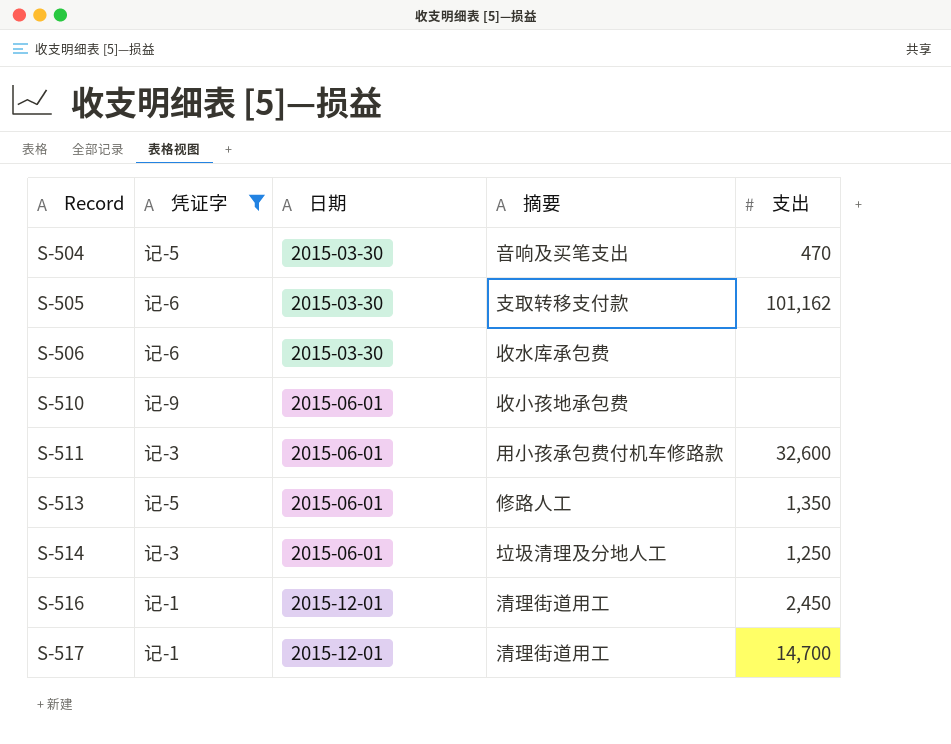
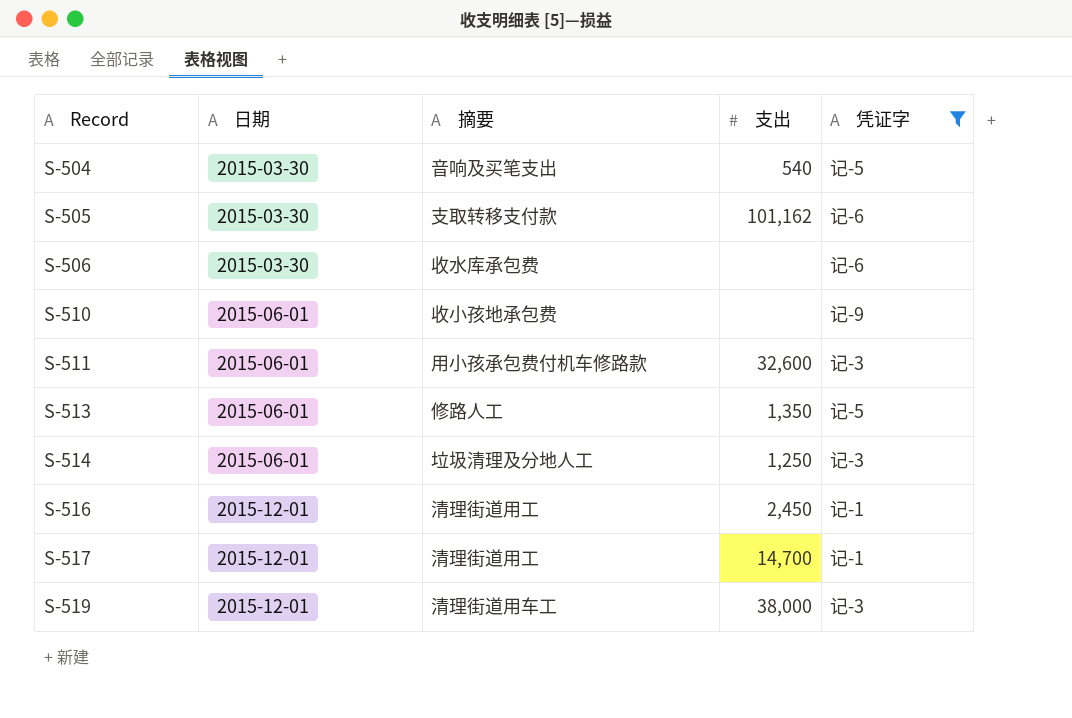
column 凭证字 | position: 2 -> 5
S-504 | 支出: 470 -> 540
row S-519: none -> 2015-12-01 | 清理街道用车工 | 38,000 | 记-3

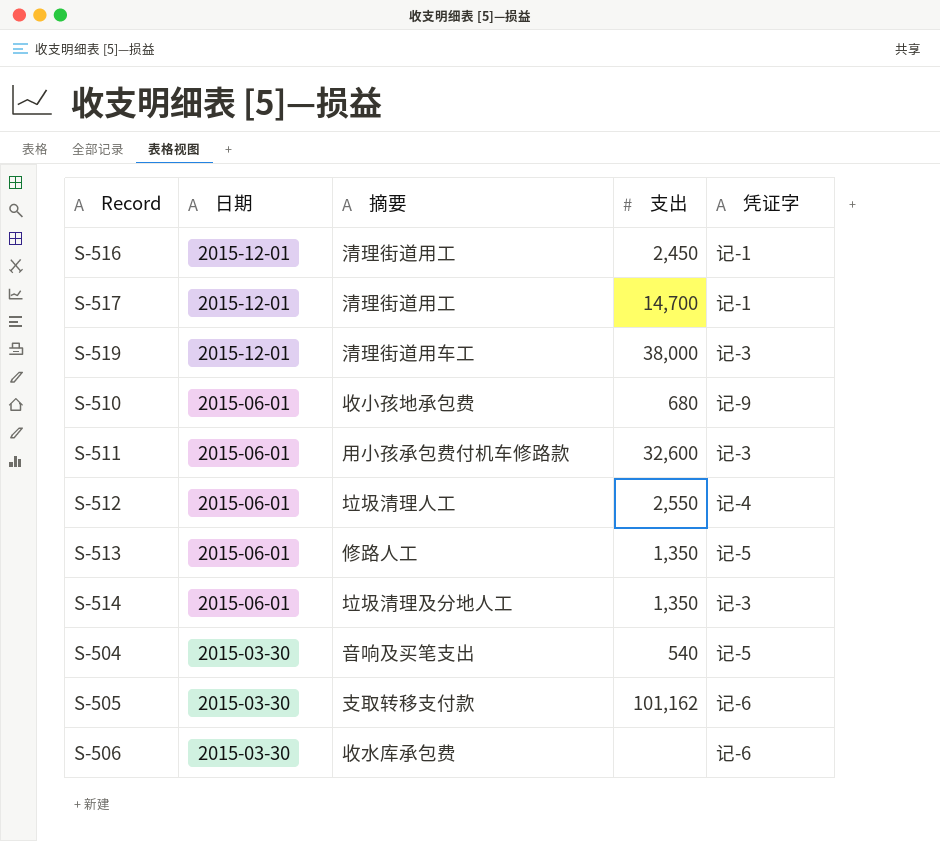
filter: 凭证字 != 记-4 -> none
row order: Record ascending -> 日期 descending
S-510 | 支出: none -> 680
S-514 | 支出: 1,250 -> 1,350

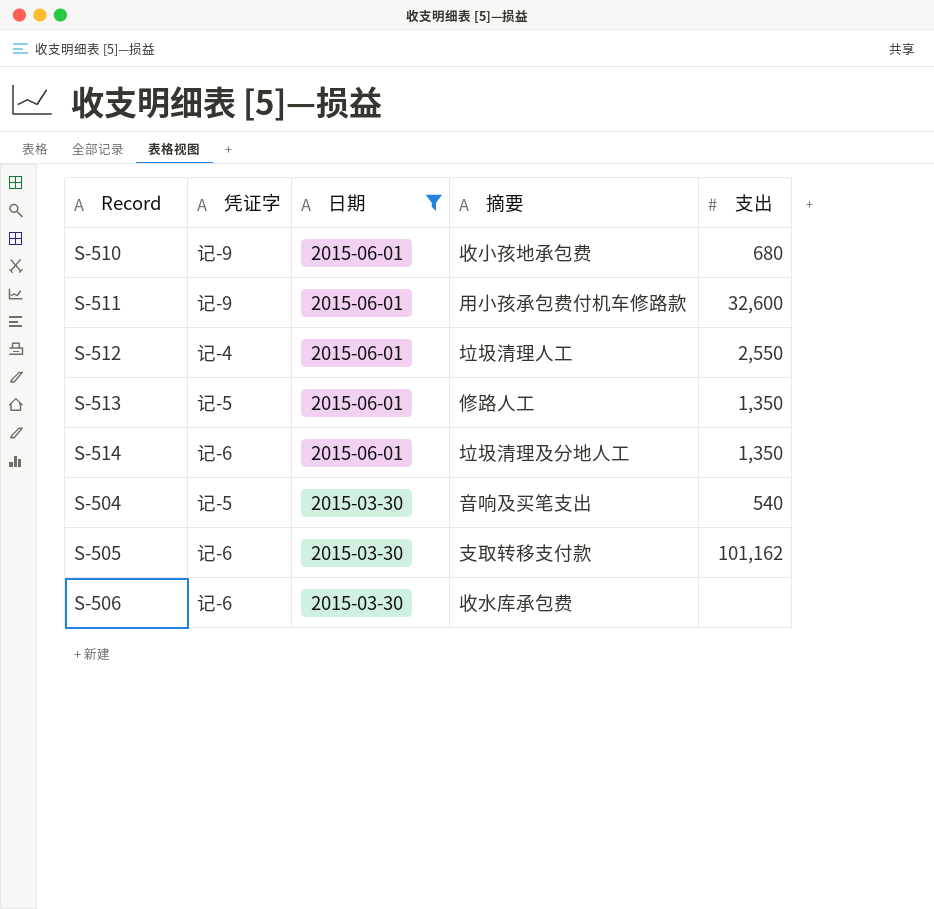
filter: none -> 日期 != 2015-12-01
column 凭证字 | position: 5 -> 2
S-511 | 凭证字: 记-3 -> 记-9
S-514 | 凭证字: 记-3 -> 记-6

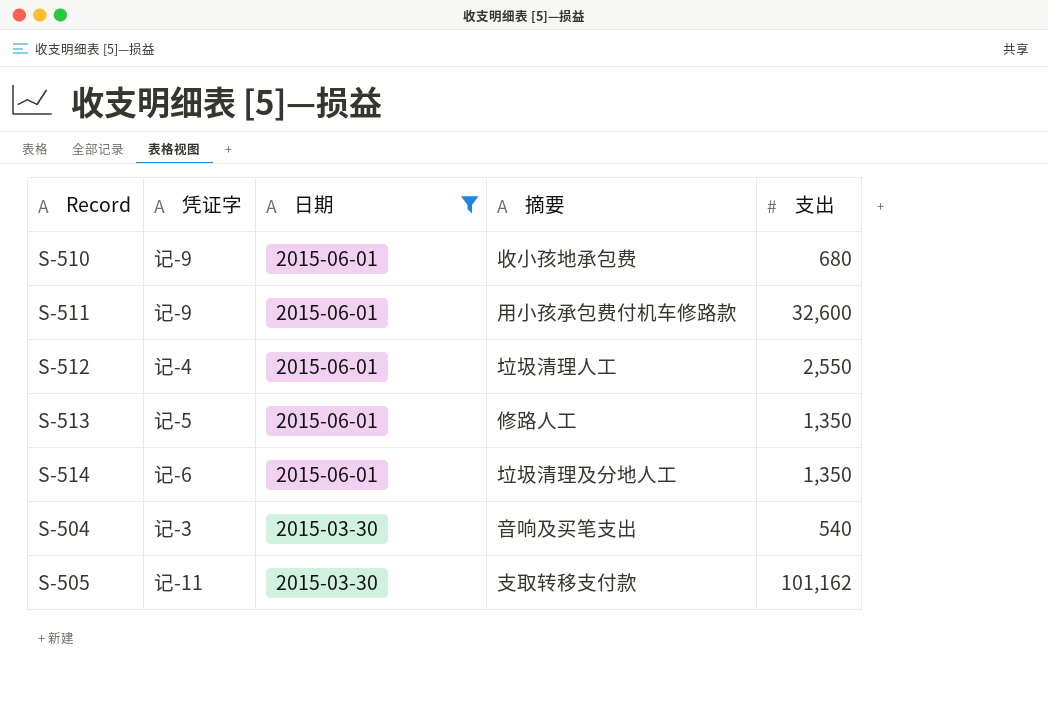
row S-506: 记-6 | 2015-03-30 | 收水库承包费 | none -> none
S-504 | 凭证字: 记-5 -> 记-3
S-505 | 凭证字: 记-6 -> 记-11

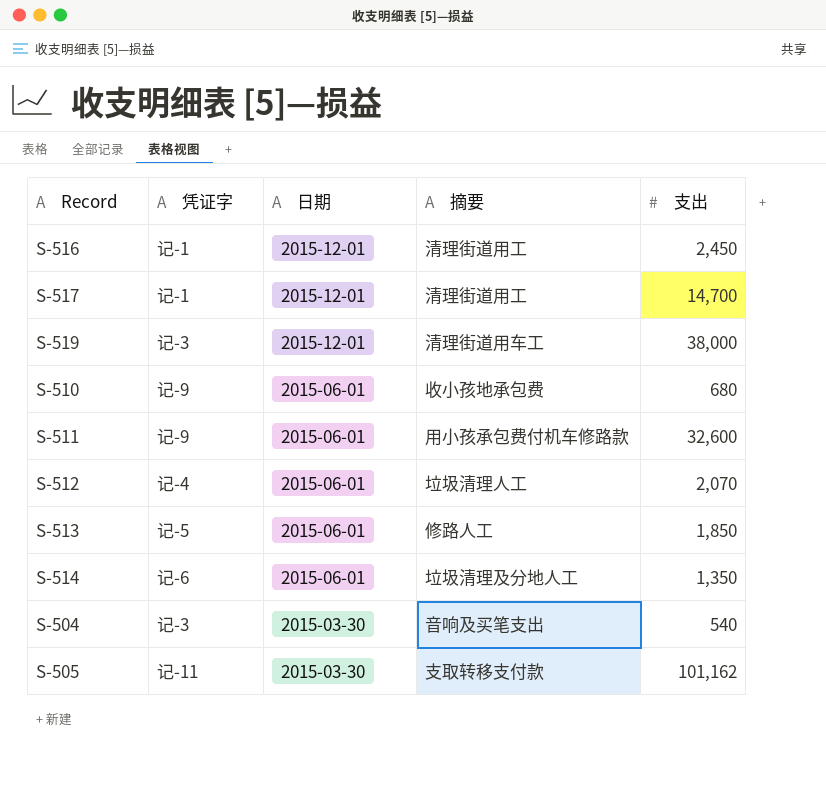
filter: 日期 != 2015-12-01 -> none
S-512 | 支出: 2,550 -> 2,070
S-513 | 支出: 1,350 -> 1,850

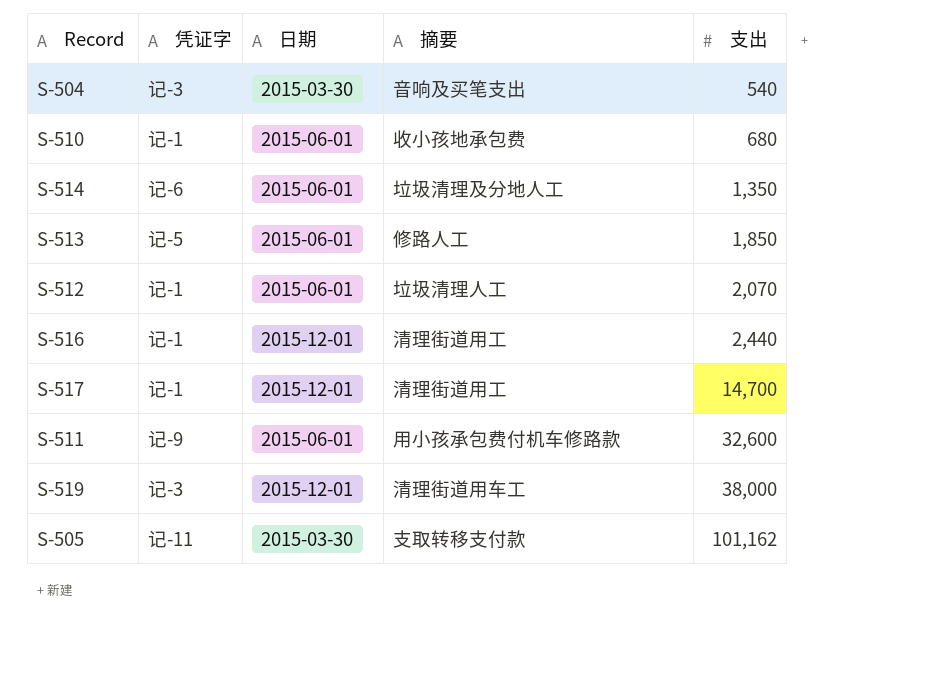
row order: 日期 descending -> 支出 ascending
S-510 | 凭证字: 记-9 -> 记-1
S-512 | 凭证字: 记-4 -> 记-1
S-516 | 支出: 2,450 -> 2,440

